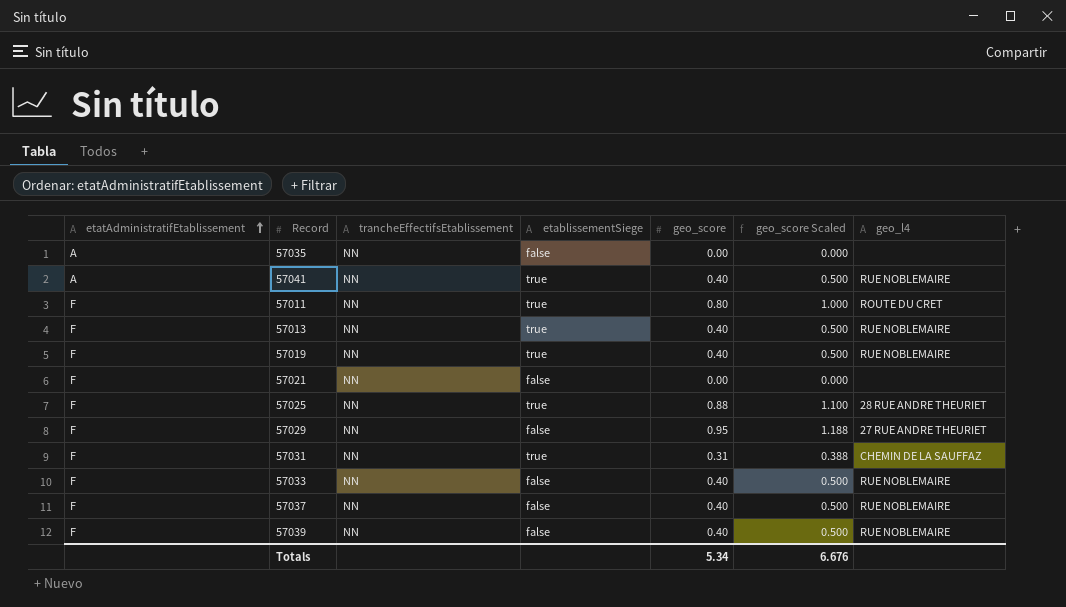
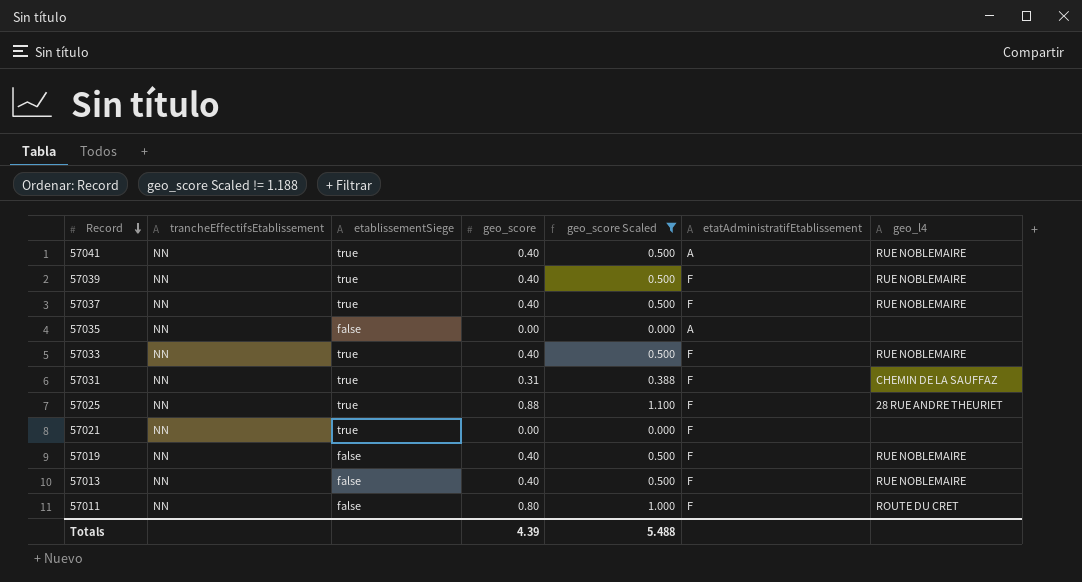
filter: none -> geo_score Scaled != 1.188
row order: etatAdministratifEtablissement ascending -> Record descending
column etatAdministratifEtablissement | position: 1 -> 6
57039 | etablissementSiege: false -> true
57037 | etablissementSiege: false -> true
57033 | etablissementSiege: false -> true
57021 | etablissementSiege: false -> true
57019 | etablissementSiege: true -> false
57013 | etablissementSiege: true -> false
57011 | etablissementSiege: true -> false
Totals | geo_score: 5.34 -> 4.39
Totals | geo_score Scaled: 6.676 -> 5.488

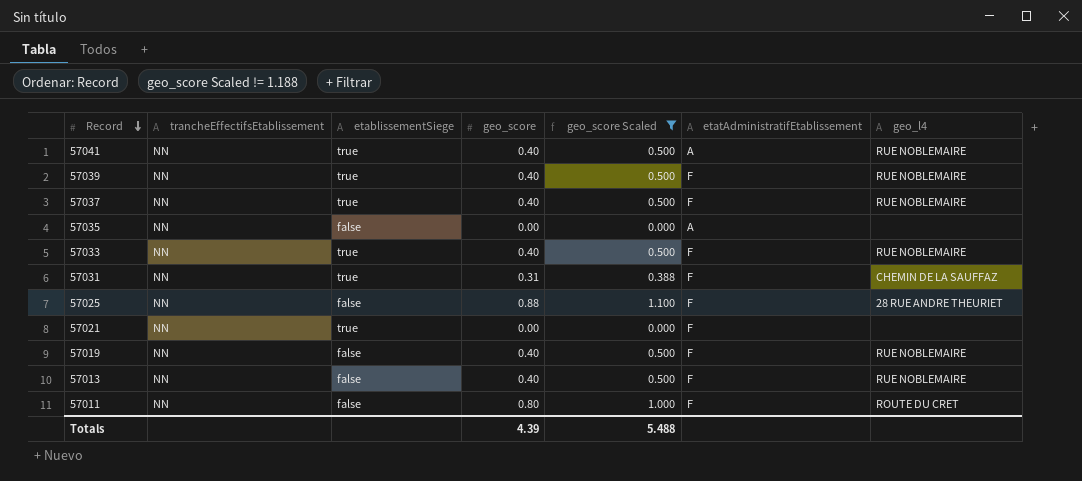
57025 | etablissementSiege: true -> false

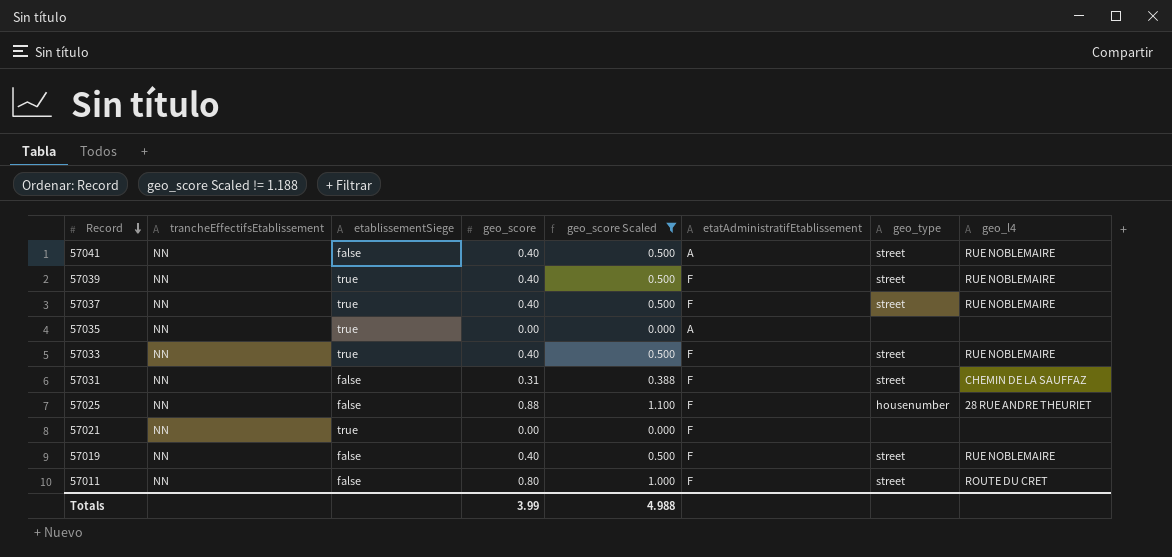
column geo_type | position: none -> 7
row 57013: NN | false | 0.40 | 0.500 | F | RUE NOBLEMAIRE -> none
57041 | etablissementSiege: true -> false
57035 | etablissementSiege: false -> true
57031 | etablissementSiege: true -> false
Totals | geo_score: 4.39 -> 3.99
Totals | geo_score Scaled: 5.488 -> 4.988

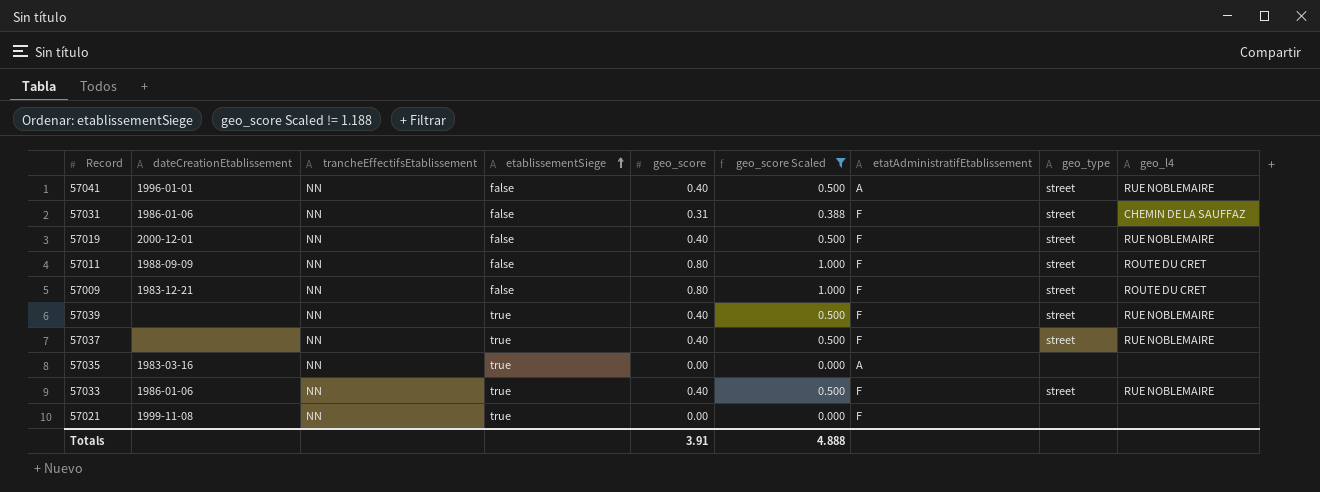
row order: Record descending -> etablissementSiege ascending
column dateCreationEtablissement | position: none -> 2
row 57025: NN | false | 0.88 | 1.100 | F | housenumber | 28 RUE ANDRE THEURIET -> none
row 57009: none -> 1983-12-21 | NN | false | 0.80 | 1.000 | F | street | ROUTE DU CRET
Totals | geo_score: 3.99 -> 3.91
Totals | geo_score Scaled: 4.988 -> 4.888

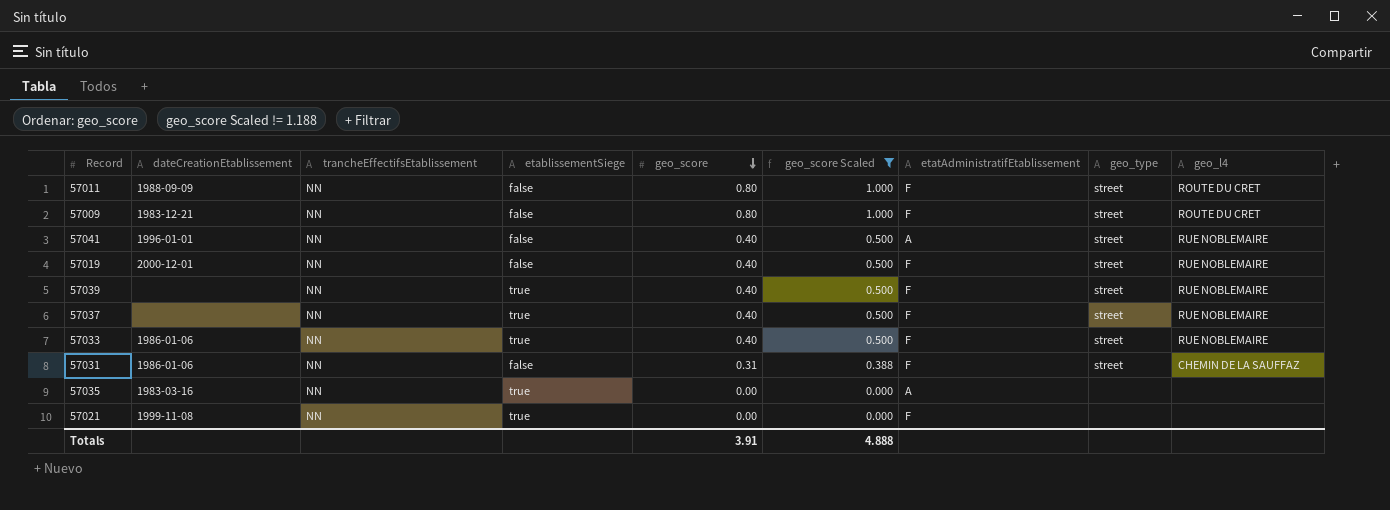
row order: etablissementSiege ascending -> geo_score descending

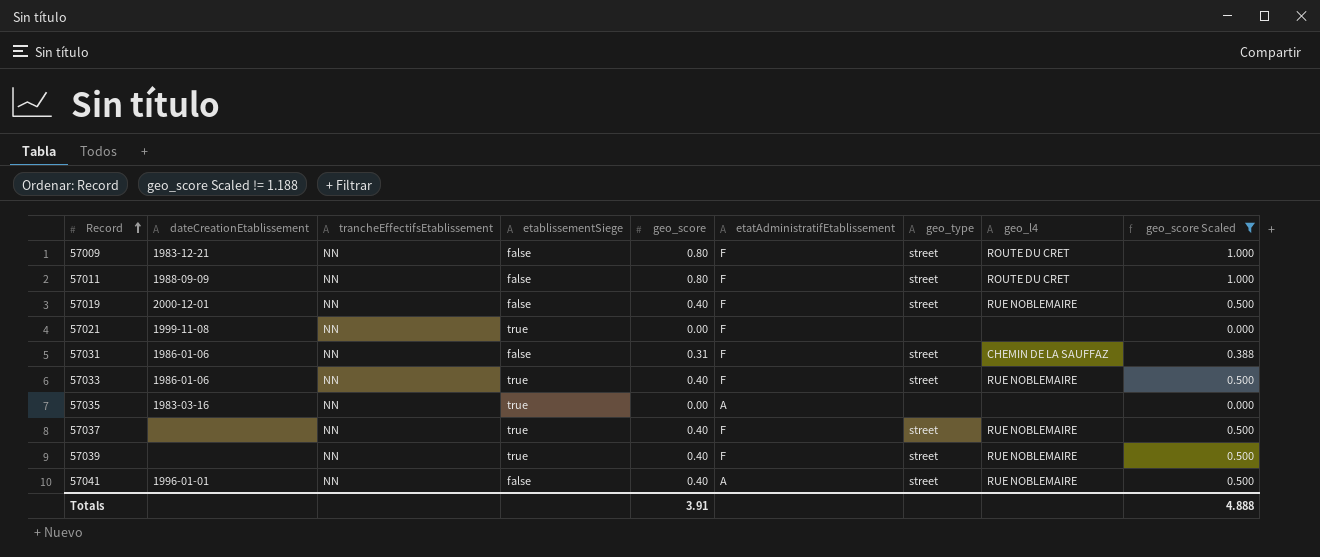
row order: geo_score descending -> Record ascending
column geo_score Scaled | position: 6 -> 9

